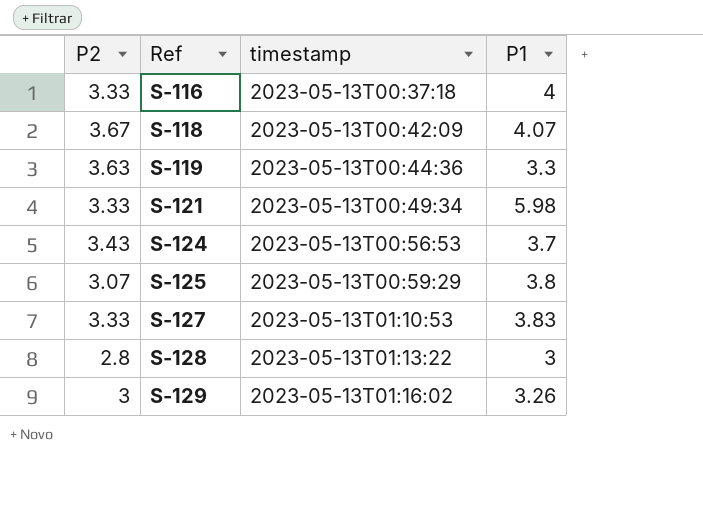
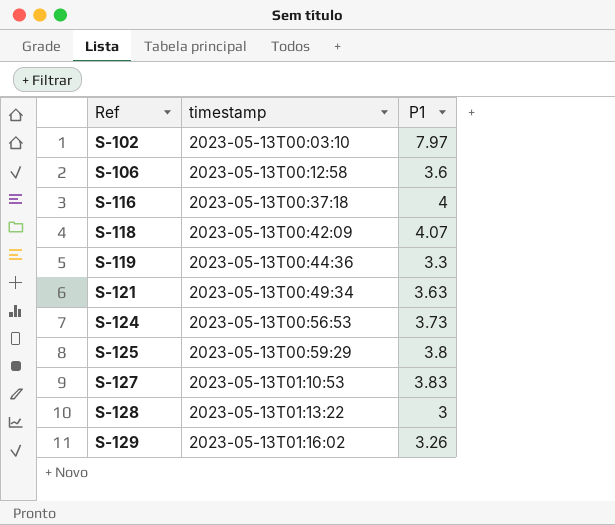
column P2 | position: 1 -> none
row S-102: none -> 2023-05-13T00:03:10 | 7.97
row S-106: none -> 2023-05-13T00:12:58 | 3.6
S-121 | P1: 5.98 -> 3.63
S-124 | P1: 3.7 -> 3.73

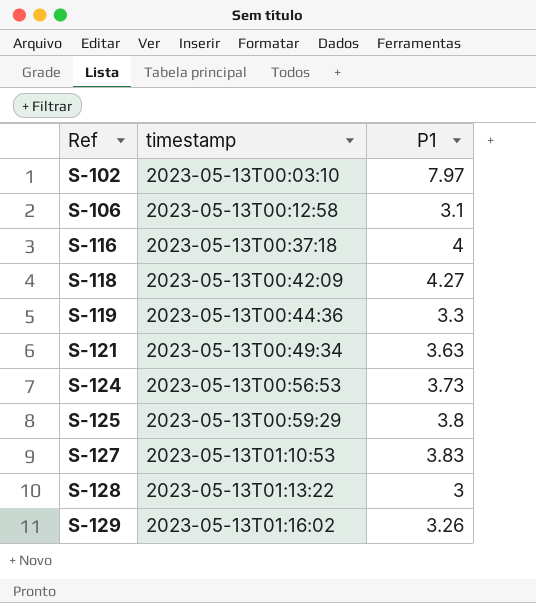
S-106 | P1: 3.6 -> 3.1
S-118 | P1: 4.07 -> 4.27

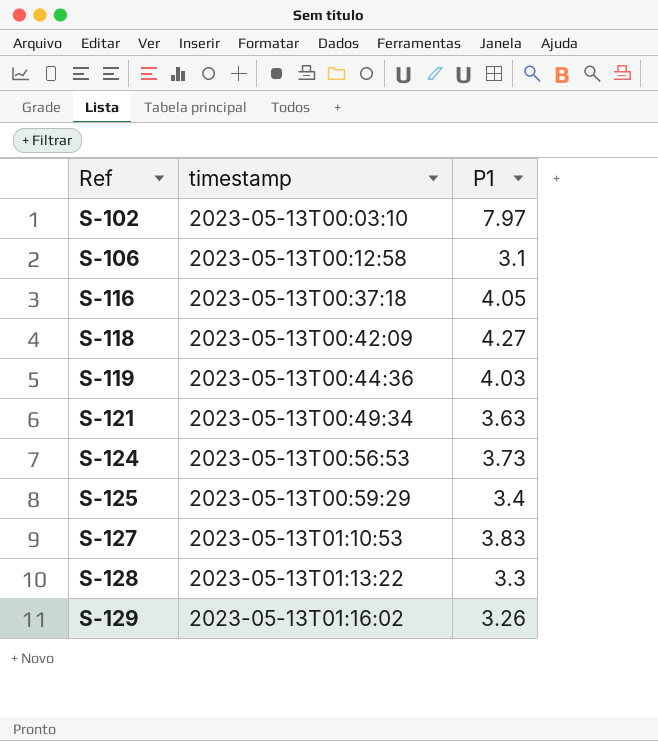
S-116 | P1: 4 -> 4.05
S-119 | P1: 3.3 -> 4.03
S-125 | P1: 3.8 -> 3.4
S-128 | P1: 3 -> 3.3

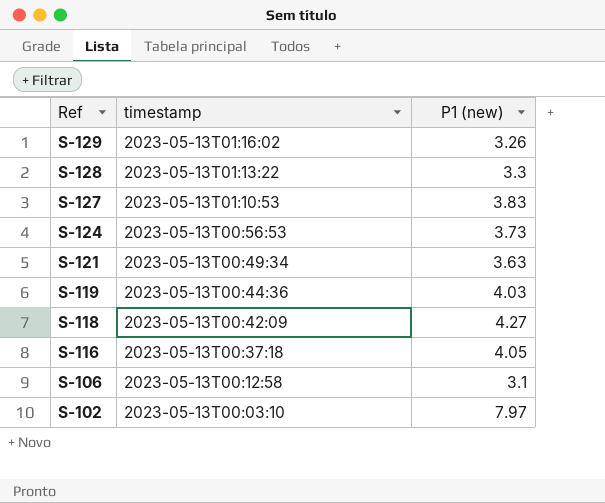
row order: Ref ascending -> Ref descending
column name: P1 -> P1 (new)
row S-125: 2023-05-13T00:59:29 | 3.4 -> none

